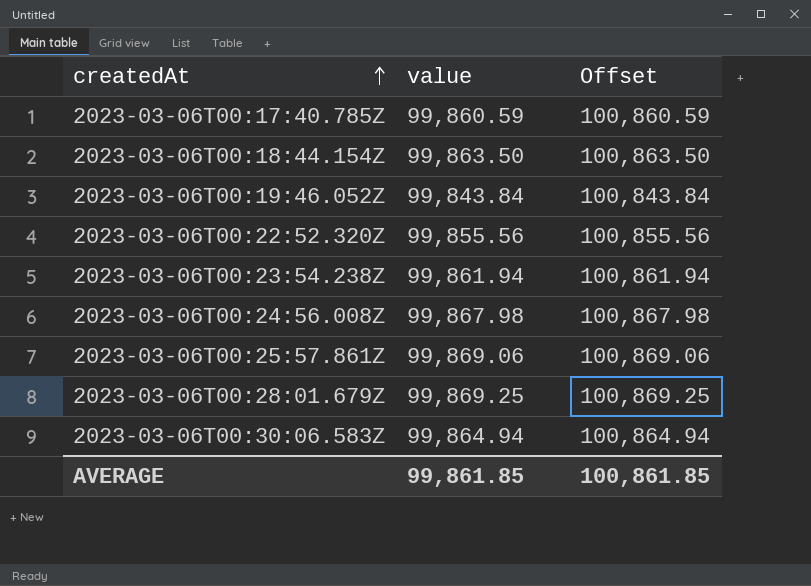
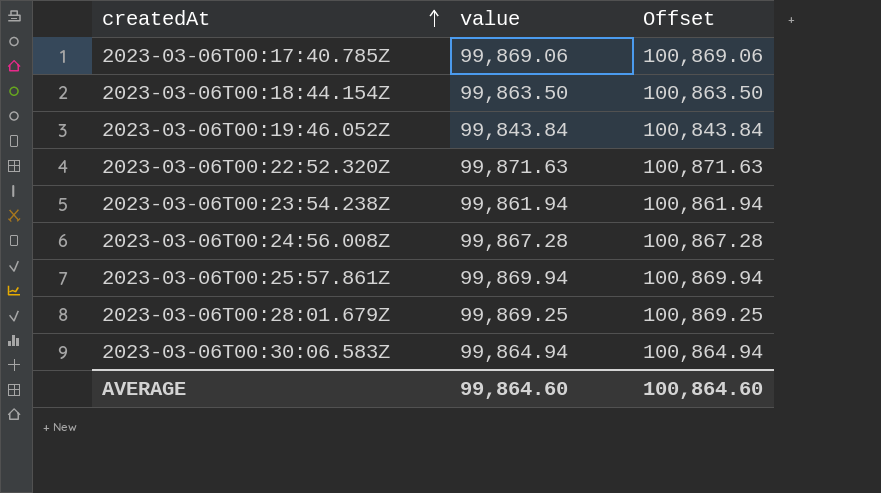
2023-03-06T00:17:40.785Z | value: 99,860.59 -> 99,869.06
2023-03-06T00:17:40.785Z | Offset: 100,860.59 -> 100,869.06
2023-03-06T00:22:52.320Z | value: 99,855.56 -> 99,871.63
2023-03-06T00:22:52.320Z | Offset: 100,855.56 -> 100,871.63
2023-03-06T00:24:56.008Z | value: 99,867.98 -> 99,867.28
2023-03-06T00:24:56.008Z | Offset: 100,867.98 -> 100,867.28
2023-03-06T00:25:57.861Z | value: 99,869.06 -> 99,869.94
2023-03-06T00:25:57.861Z | Offset: 100,869.06 -> 100,869.94
AVERAGE | value: 99,861.85 -> 99,864.60
AVERAGE | Offset: 100,861.85 -> 100,864.60

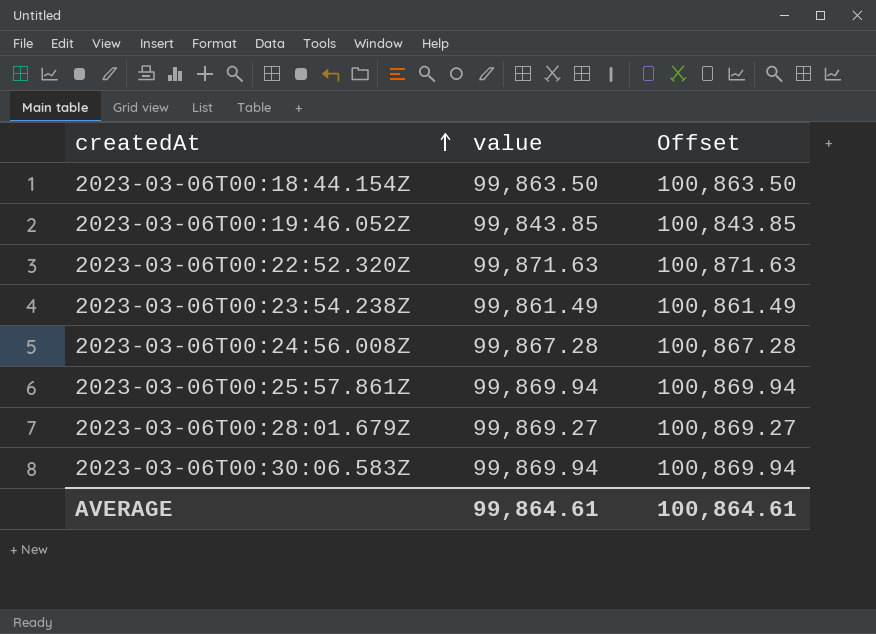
row 2023-03-06T00:17:40.785Z: 99,869.06 | 100,869.06 -> none
2023-03-06T00:19:46.052Z | value: 99,843.84 -> 99,843.85
2023-03-06T00:19:46.052Z | Offset: 100,843.84 -> 100,843.85
2023-03-06T00:23:54.238Z | value: 99,861.94 -> 99,861.49
2023-03-06T00:23:54.238Z | Offset: 100,861.94 -> 100,861.49
2023-03-06T00:28:01.679Z | value: 99,869.25 -> 99,869.27
2023-03-06T00:28:01.679Z | Offset: 100,869.25 -> 100,869.27
2023-03-06T00:30:06.583Z | value: 99,864.94 -> 99,869.94
2023-03-06T00:30:06.583Z | Offset: 100,864.94 -> 100,869.94
AVERAGE | value: 99,864.60 -> 99,864.61
AVERAGE | Offset: 100,864.60 -> 100,864.61

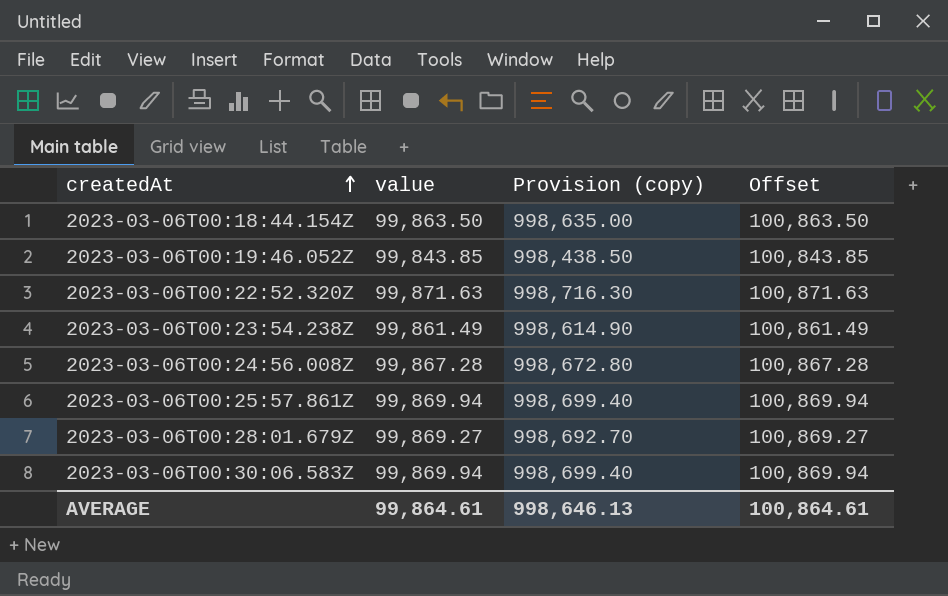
column Provision (copy) | formula: none -> [value] * 10

